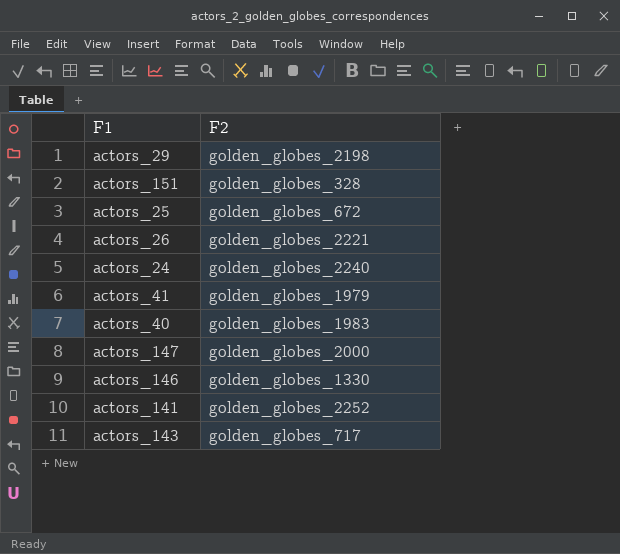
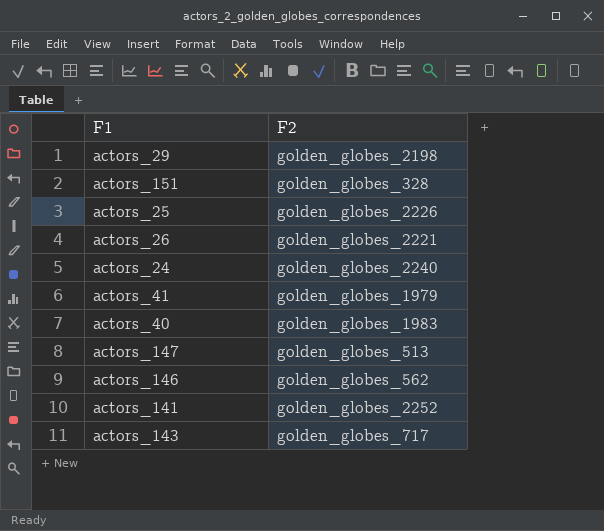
actors_25 | F2: golden_globes_672 -> golden_globes_2226
actors_147 | F2: golden_globes_2000 -> golden_globes_513
actors_146 | F2: golden_globes_1330 -> golden_globes_562

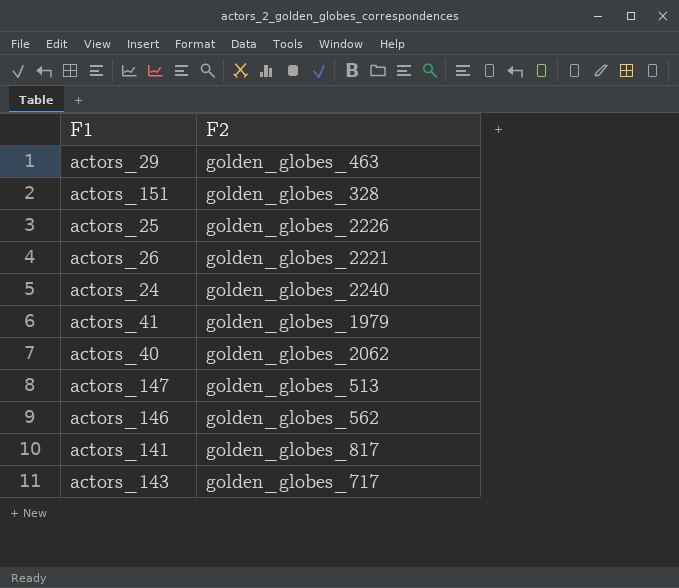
actors_29 | F2: golden_globes_2198 -> golden_globes_463
actors_40 | F2: golden_globes_1983 -> golden_globes_2062
actors_141 | F2: golden_globes_2252 -> golden_globes_817

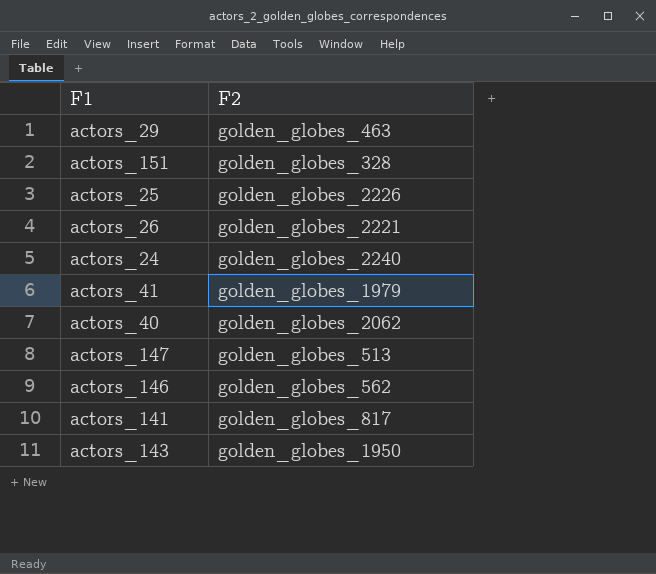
actors_143 | F2: golden_globes_717 -> golden_globes_1950

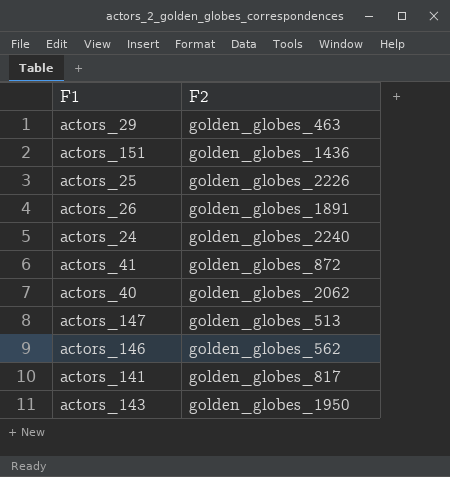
actors_151 | F2: golden_globes_328 -> golden_globes_1436
actors_26 | F2: golden_globes_2221 -> golden_globes_1891
actors_41 | F2: golden_globes_1979 -> golden_globes_872

